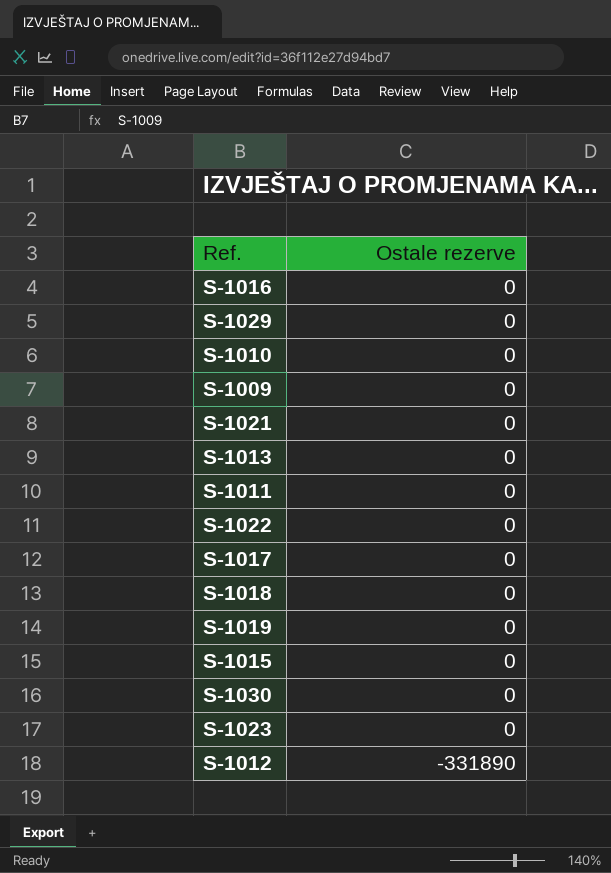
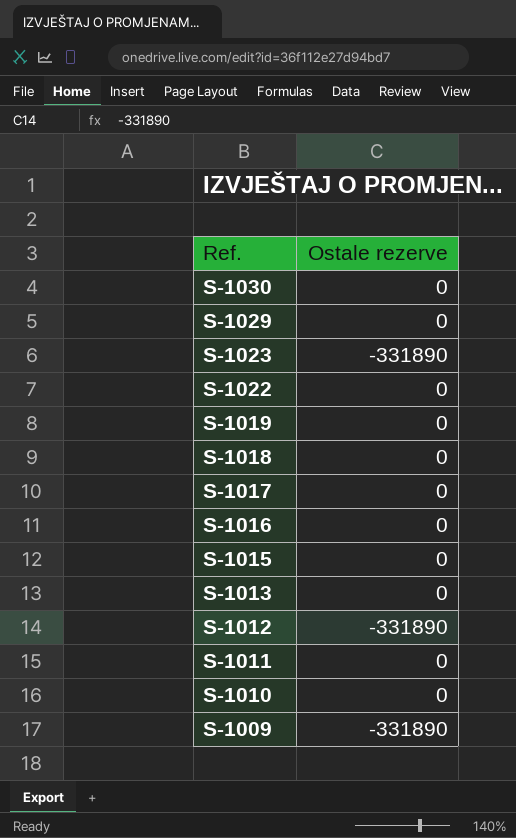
row order: Ostale rezerve descending -> Ref. descending
row S-1021: 0 -> none
S-1023 | Ostale rezerve: 0 -> -331890
S-1009 | Ostale rezerve: 0 -> -331890

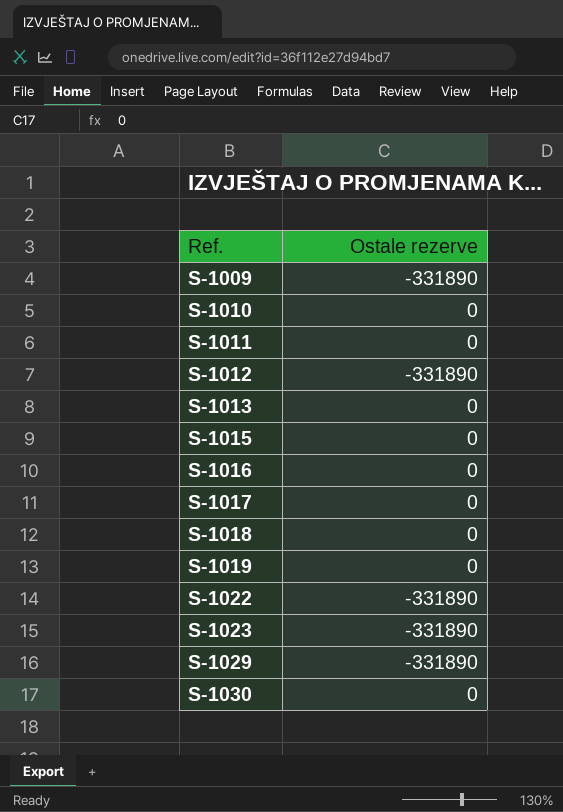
row order: Ref. descending -> Ref. ascending
S-1022 | Ostale rezerve: 0 -> -331890
S-1029 | Ostale rezerve: 0 -> -331890

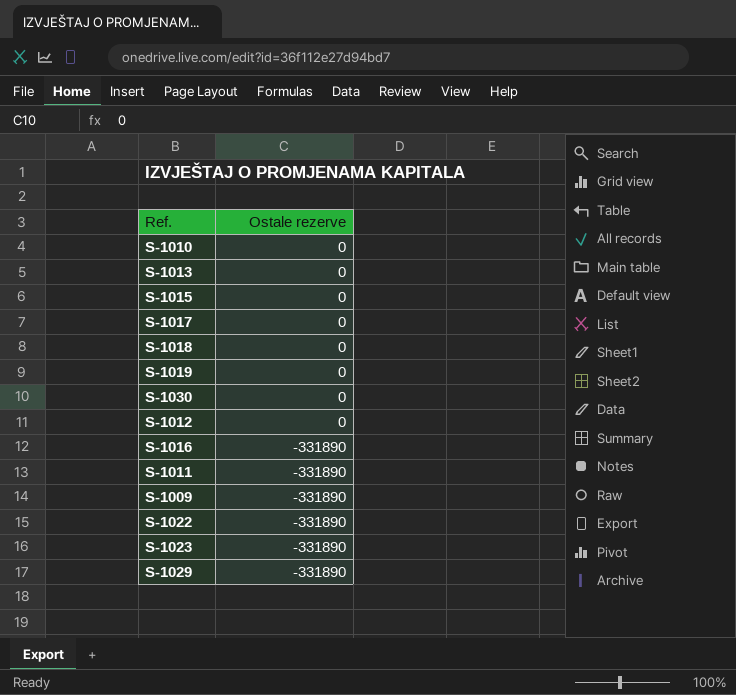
row order: Ref. ascending -> Ostale rezerve descending
S-1012 | Ostale rezerve: -331890 -> 0
S-1016 | Ostale rezerve: 0 -> -331890
S-1011 | Ostale rezerve: 0 -> -331890

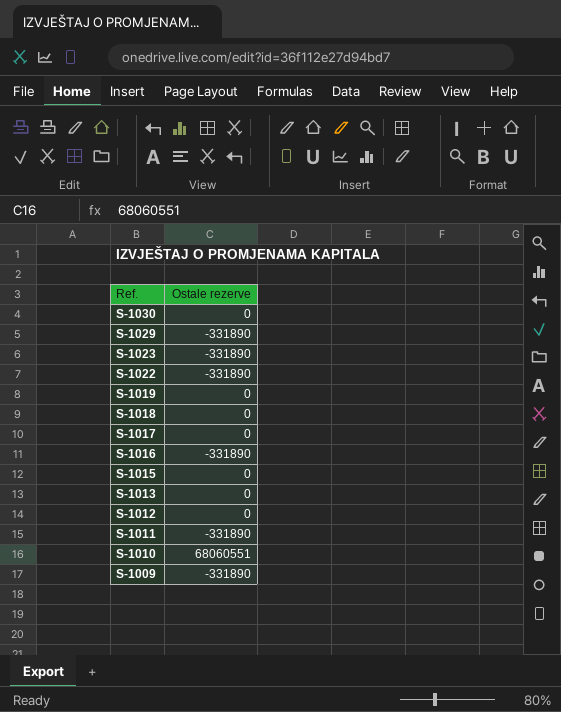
row order: Ostale rezerve descending -> Ref. descending
S-1010 | Ostale rezerve: 0 -> 68060551

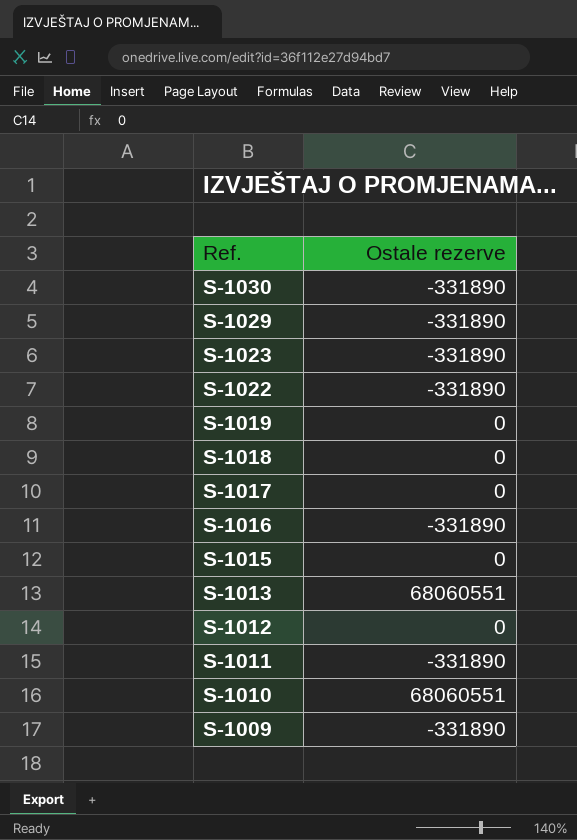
S-1030 | Ostale rezerve: 0 -> -331890
S-1013 | Ostale rezerve: 0 -> 68060551

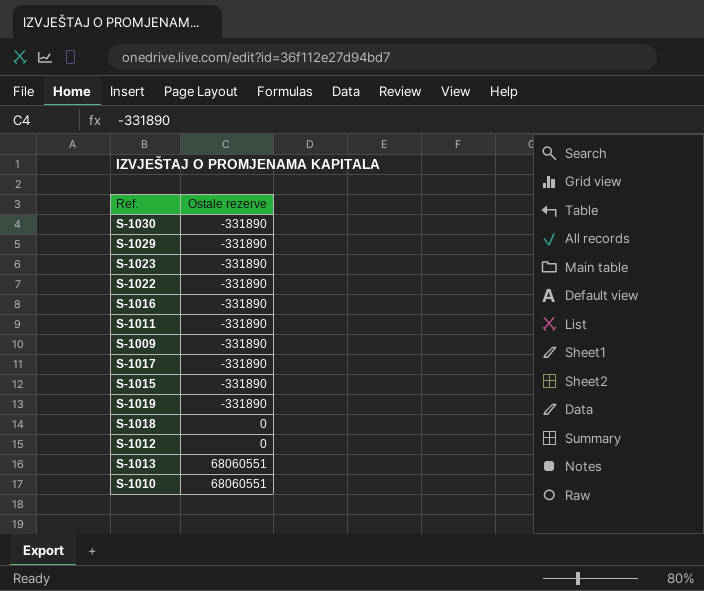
row order: Ref. descending -> Ostale rezerve ascending
S-1017 | Ostale rezerve: 0 -> -331890
S-1015 | Ostale rezerve: 0 -> -331890
S-1019 | Ostale rezerve: 0 -> -331890

